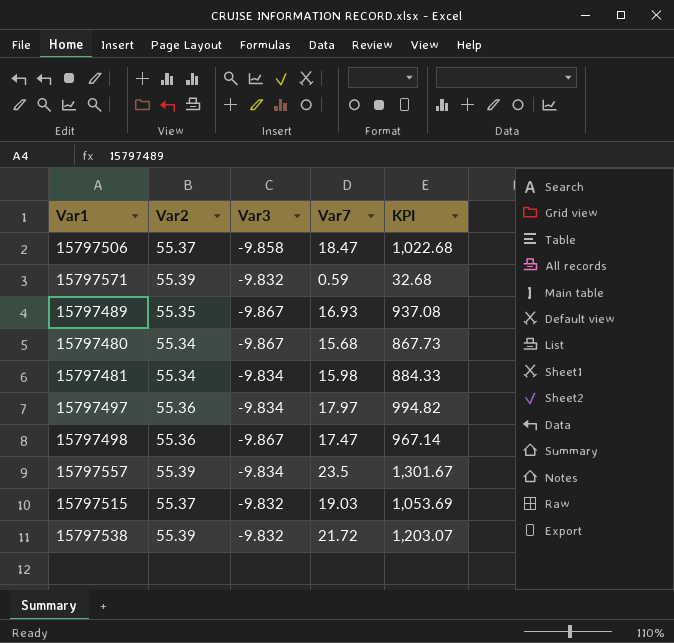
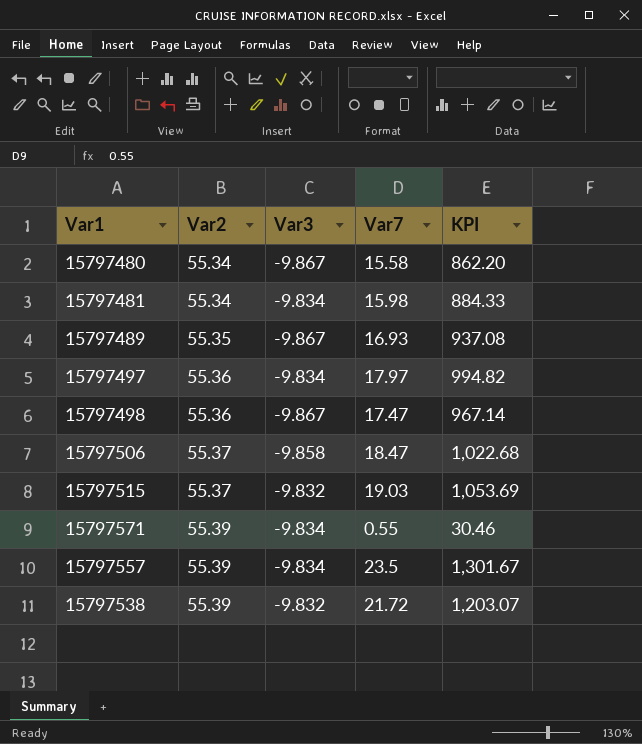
row order: none -> Var2 ascending
15797480 | Var7: 15.68 -> 15.58
15797480 | KPI: 867.73 -> 862.20
15797571 | Var3: -9.832 -> -9.834
15797571 | Var7: 0.59 -> 0.55
15797571 | KPI: 32.68 -> 30.46

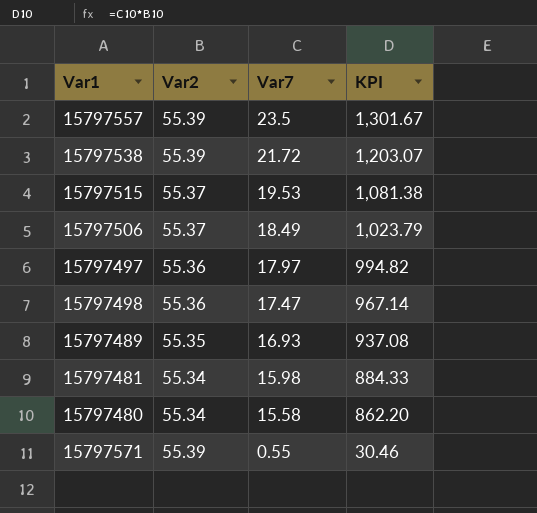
row order: Var2 ascending -> Var7 descending
column Var3 | position: 3 -> none
15797515 | Var7: 19.03 -> 19.53
15797515 | KPI: 1,053.69 -> 1,081.38
15797506 | Var7: 18.47 -> 18.49
15797506 | KPI: 1,022.68 -> 1,023.79

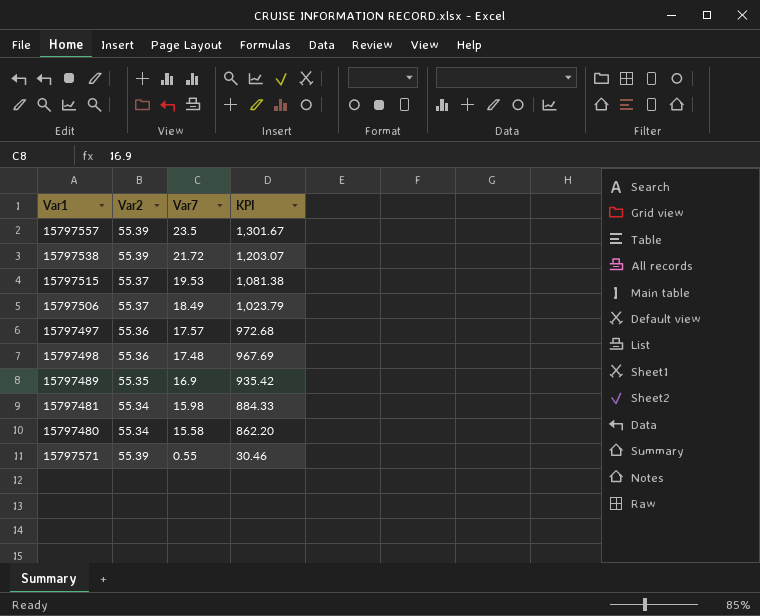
15797497 | Var7: 17.97 -> 17.57
15797497 | KPI: 994.82 -> 972.68
15797498 | Var7: 17.47 -> 17.48
15797498 | KPI: 967.14 -> 967.69
15797489 | Var7: 16.93 -> 16.9
15797489 | KPI: 937.08 -> 935.42

